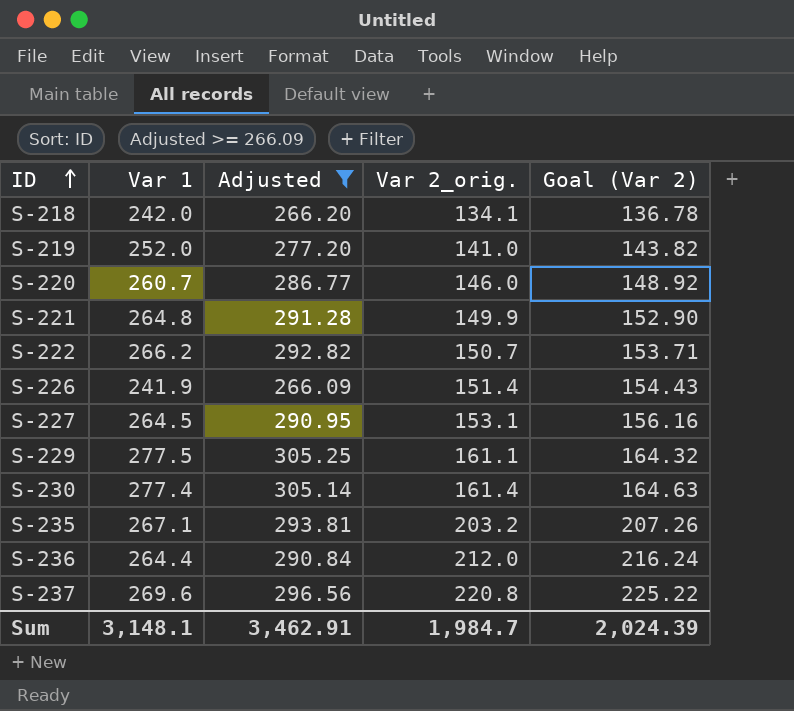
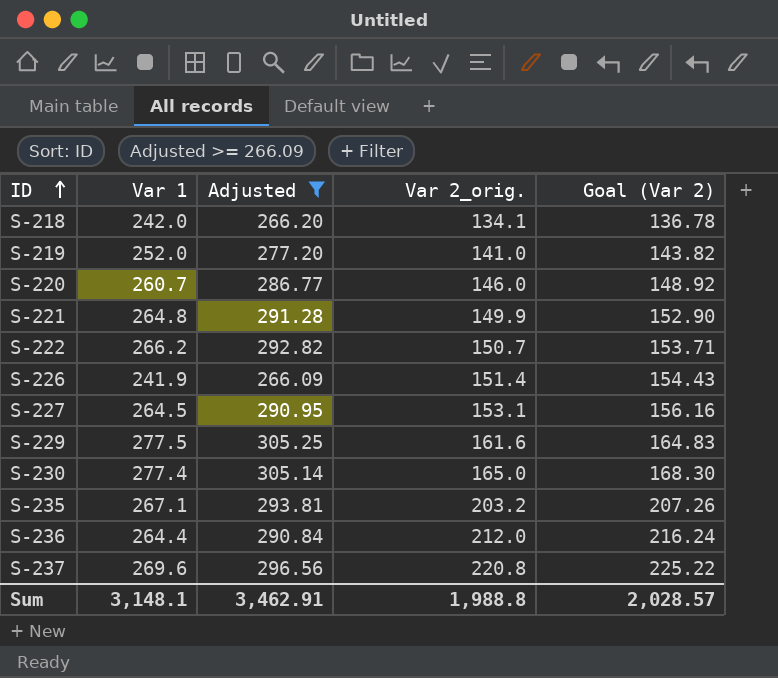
S-229 | Var 2_orig.: 161.1 -> 161.6
S-229 | Goal (Var 2): 164.32 -> 164.83
S-230 | Var 2_orig.: 161.4 -> 165.0
S-230 | Goal (Var 2): 164.63 -> 168.30
Sum | Var 2_orig.: 1,984.7 -> 1,988.8
Sum | Goal (Var 2): 2,024.39 -> 2,028.57

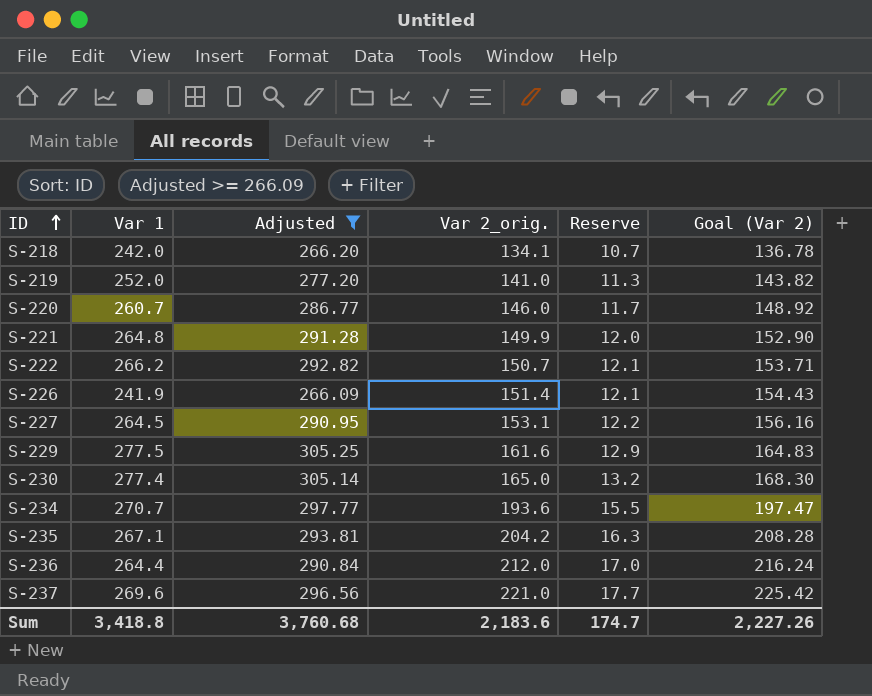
column Reserve | formula: none -> [Var 2_orig.] * 0.08
row S-234: none -> 270.7 | 297.77 | 193.6 | 15.5 | 197.47
S-235 | Var 2_orig.: 203.2 -> 204.2
S-235 | Goal (Var 2): 207.26 -> 208.28
S-237 | Var 2_orig.: 220.8 -> 221.0
S-237 | Goal (Var 2): 225.22 -> 225.42
Sum | Var 1: 3,148.1 -> 3,418.8
Sum | Adjusted: 3,462.91 -> 3,760.68
Sum | Var 2_orig.: 1,988.8 -> 2,183.6
Sum | Goal (Var 2): 2,028.57 -> 2,227.26

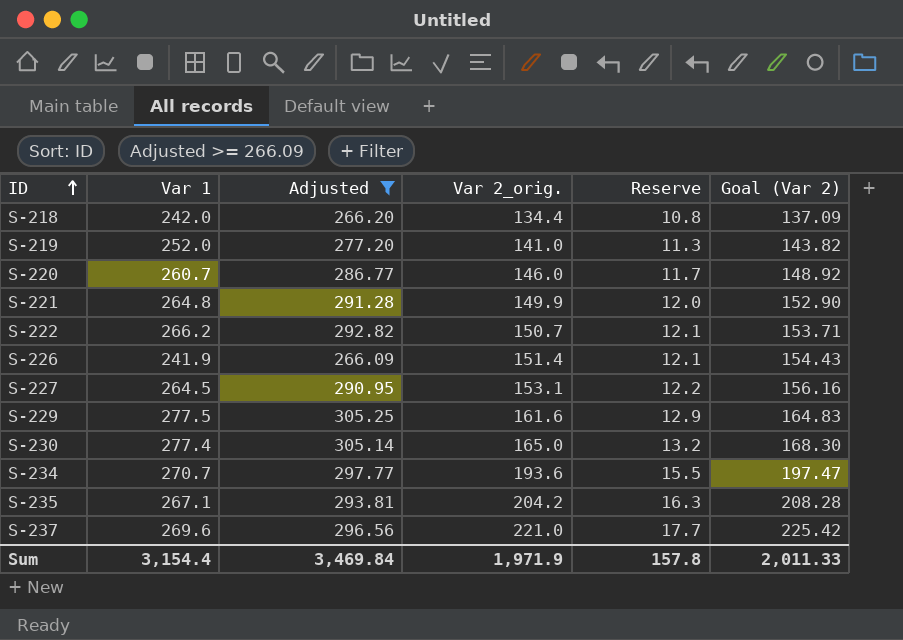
row S-236: 264.4 | 290.84 | 212.0 | 17.0 | 216.24 -> none
S-218 | Var 2_orig.: 134.1 -> 134.4
S-218 | Reserve: 10.7 -> 10.8
S-218 | Goal (Var 2): 136.78 -> 137.09
Sum | Var 1: 3,418.8 -> 3,154.4
Sum | Adjusted: 3,760.68 -> 3,469.84
Sum | Var 2_orig.: 2,183.6 -> 1,971.9
Sum | Reserve: 174.7 -> 157.8
Sum | Goal (Var 2): 2,227.26 -> 2,011.33

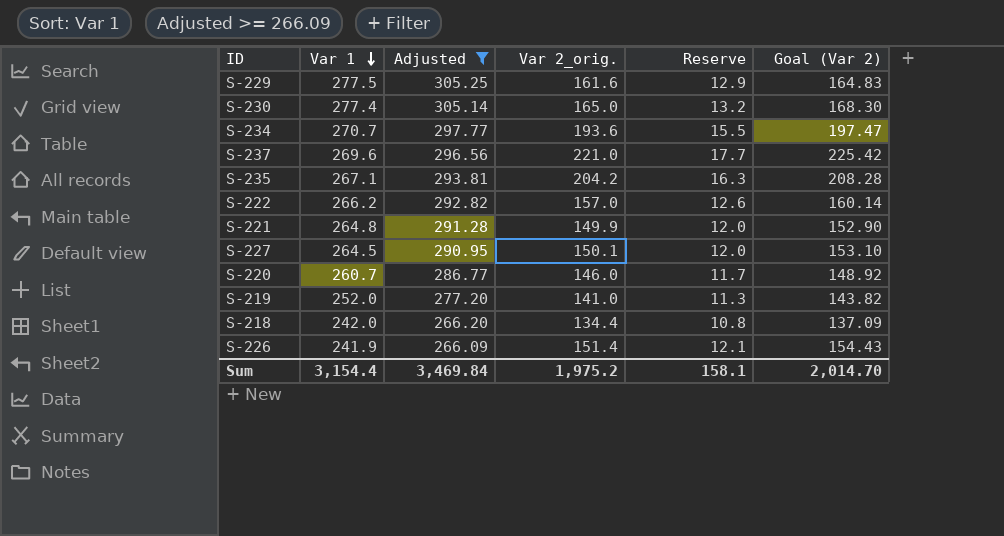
row order: ID ascending -> Var 1 descending
S-222 | Var 2_orig.: 150.7 -> 157.0
S-222 | Reserve: 12.1 -> 12.6
S-222 | Goal (Var 2): 153.71 -> 160.14
S-227 | Var 2_orig.: 153.1 -> 150.1
S-227 | Reserve: 12.2 -> 12.0
S-227 | Goal (Var 2): 156.16 -> 153.10
Sum | Var 2_orig.: 1,971.9 -> 1,975.2
Sum | Reserve: 157.8 -> 158.1
Sum | Goal (Var 2): 2,011.33 -> 2,014.70

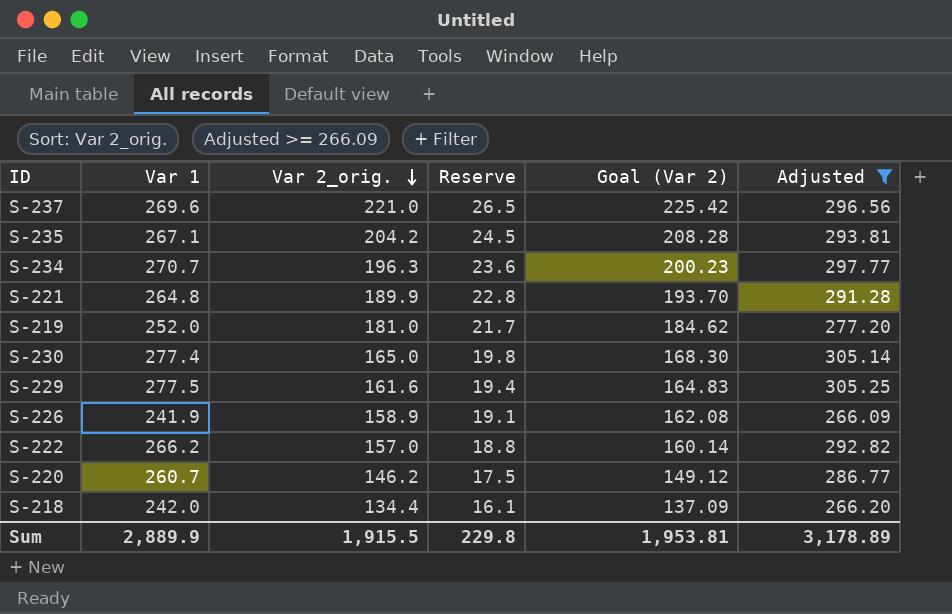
row order: Var 1 descending -> Var 2_orig. descending
column Reserve | formula: [Var 2_orig.] * 0.08 -> [Var 2_orig.] * 0.12
column Adjusted | position: 3 -> 6
row S-227: 264.5 | 290.95 | 150.1 | 12.0 | 153.10 -> none
S-234 | Var 2_orig.: 193.6 -> 196.3
S-234 | Goal (Var 2): 197.47 -> 200.23
S-221 | Var 2_orig.: 149.9 -> 189.9
S-221 | Goal (Var 2): 152.90 -> 193.70
S-219 | Var 2_orig.: 141.0 -> 181.0
S-219 | Goal (Var 2): 143.82 -> 184.62
S-226 | Var 2_orig.: 151.4 -> 158.9
S-226 | Goal (Var 2): 154.43 -> 162.08
S-220 | Var 2_orig.: 146.0 -> 146.2
S-220 | Goal (Var 2): 148.92 -> 149.12
Sum | Var 1: 3,154.4 -> 2,889.9
Sum | Var 2_orig.: 1,975.2 -> 1,915.5
Sum | Reserve: 158.1 -> 229.8
Sum | Goal (Var 2): 2,014.70 -> 1,953.81
Sum | Adjusted: 3,469.84 -> 3,178.89

